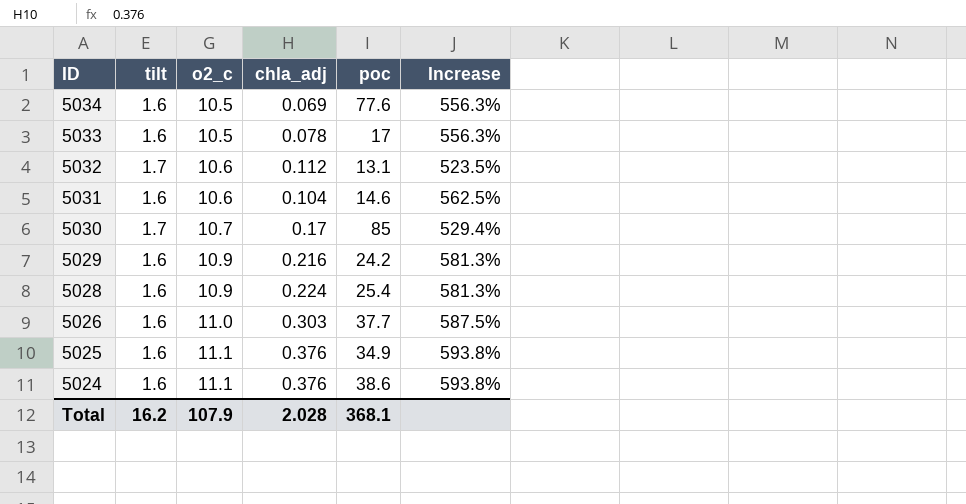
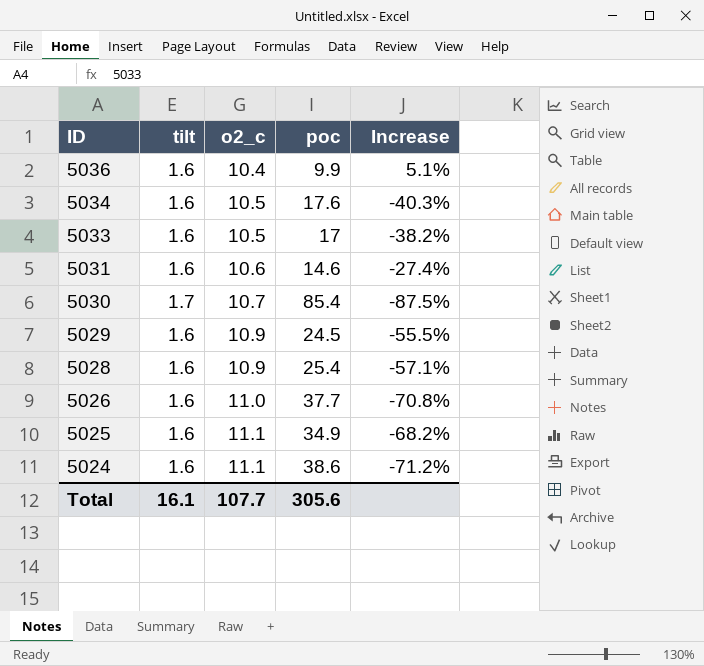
column chla_adj | position: 4 -> none
column Increase | formula: ([o2_c] - [tilt]) / [tilt] -> ([o2_c] - [poc]) / [poc]
row 5032: 1.7 | 10.6 | 0.112 | 13.1 | 523.5% -> none
row 5036: none -> 1.6 | 10.4 | 9.9 | 5.1%
5034 | poc: 77.6 -> 17.6
5030 | poc: 85 -> 85.4
5029 | poc: 24.2 -> 24.5
Total | tilt: 16.2 -> 16.1
Total | o2_c: 107.9 -> 107.7
Total | poc: 368.1 -> 305.6

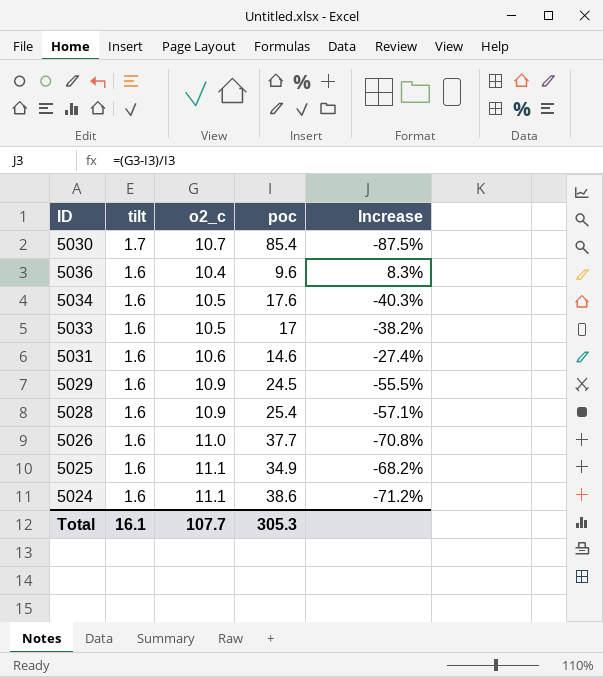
row order: ID descending -> tilt descending
5036 | poc: 9.9 -> 9.6
5036 | Increase: 5.1% -> 8.3%
Total | poc: 305.6 -> 305.3

